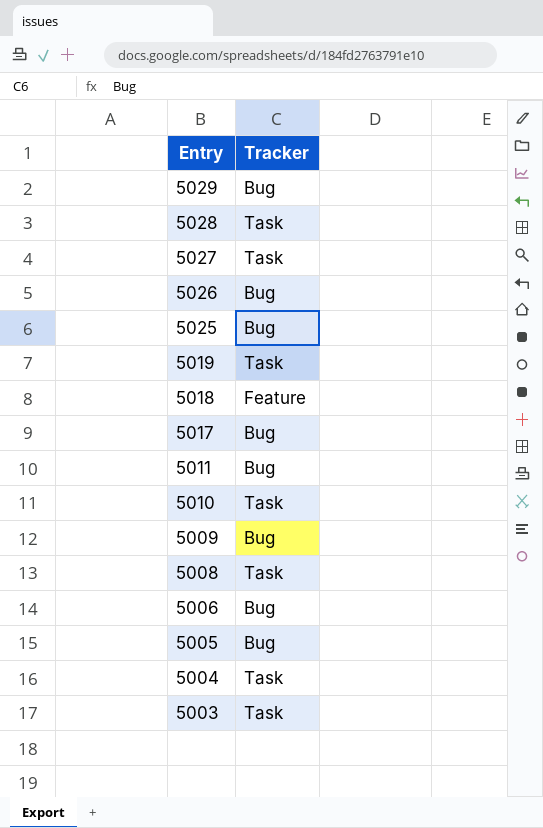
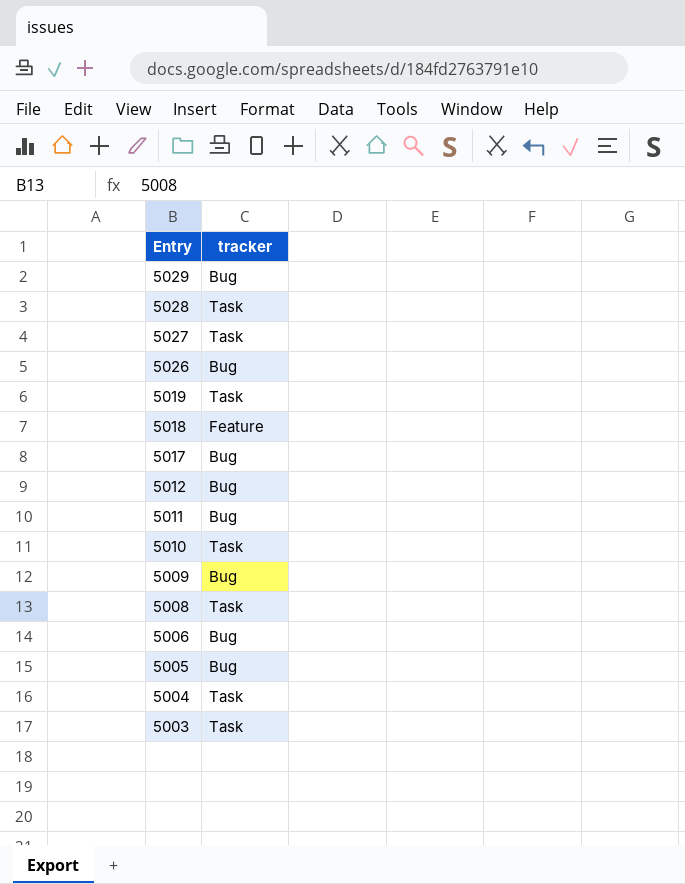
column name: Tracker -> tracker
row 5025: Bug -> none
row 5012: none -> Bug

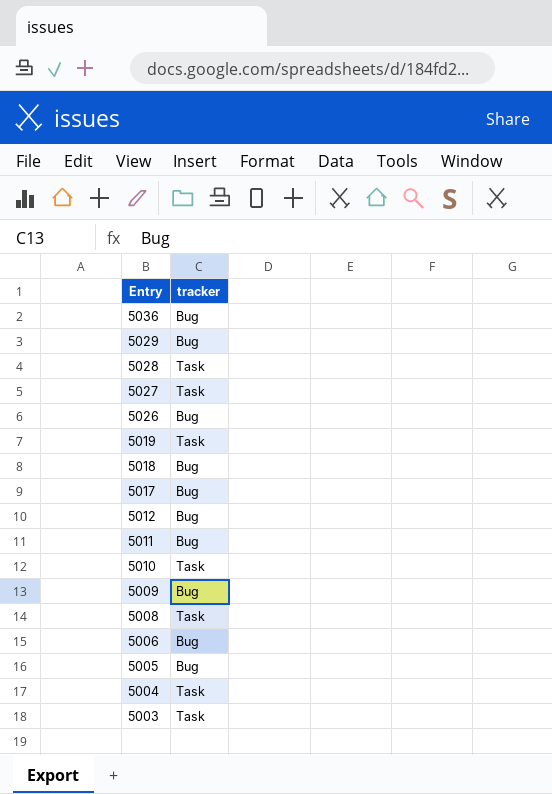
row 5036: none -> Bug
5018 | tracker: Feature -> Bug

